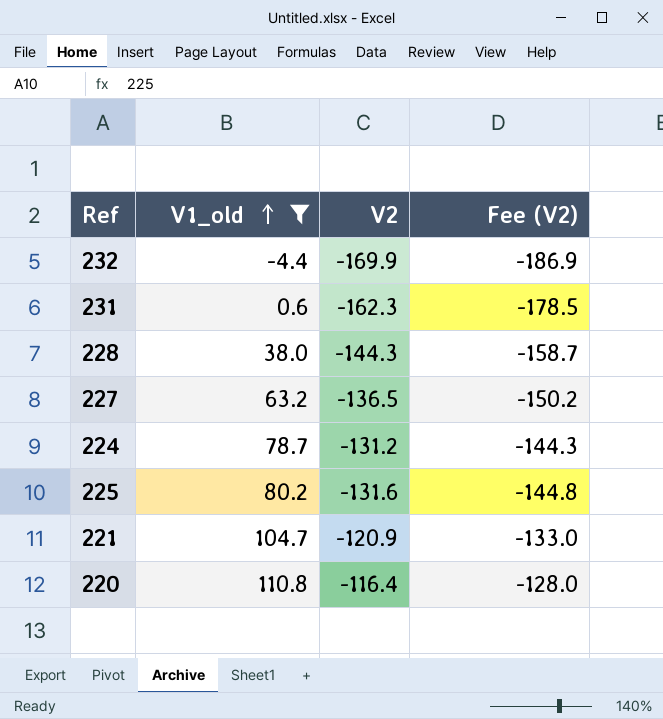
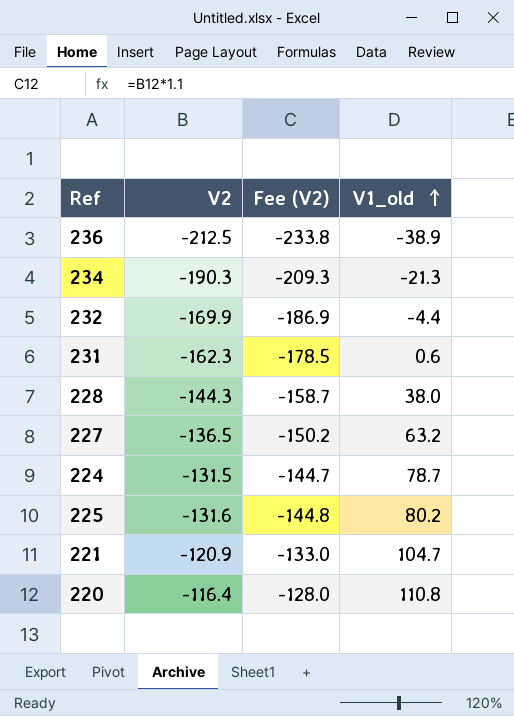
filter: V1_old >= -4.4 -> none
column V1_old | position: 2 -> 4
224 | V2: -131.2 -> -131.5
224 | Fee (V2): -144.3 -> -144.7

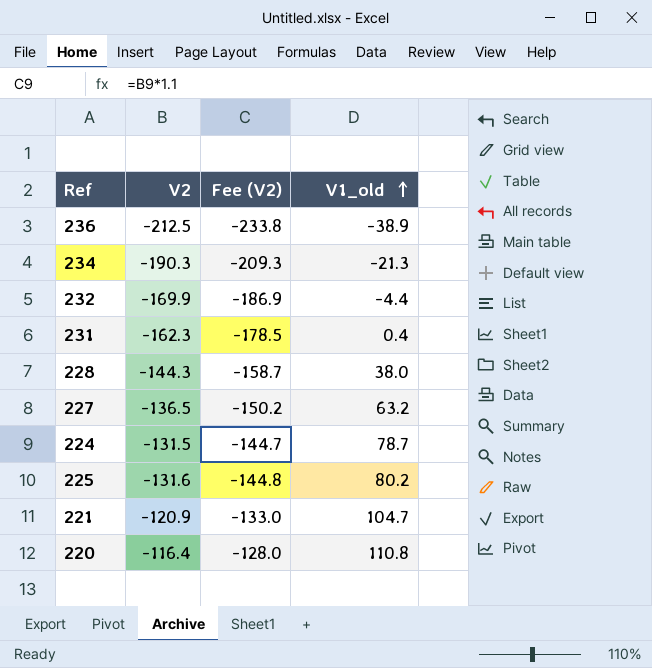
231 | V1_old: 0.6 -> 0.4

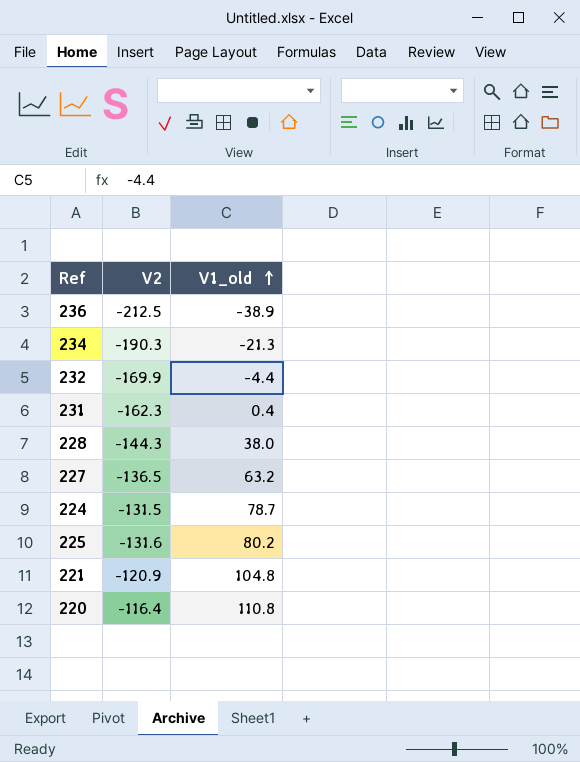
column Fee (V2) | formula: [V2] * 1.1 -> none
221 | V1_old: 104.7 -> 104.8

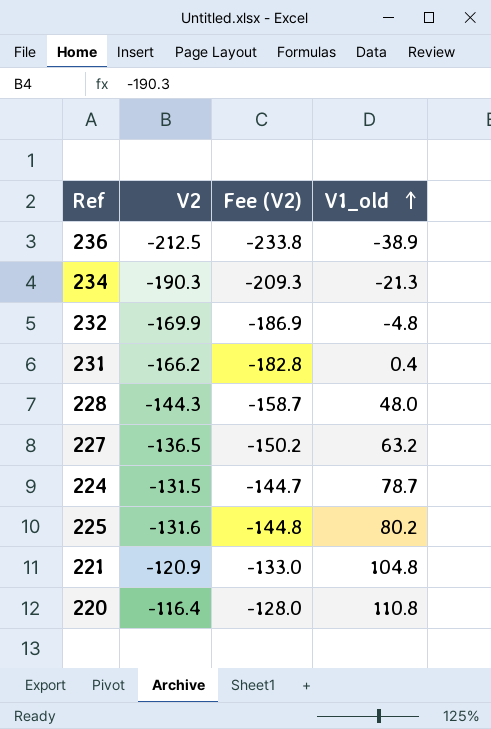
column Fee (V2) | formula: none -> [V2] * 1.1
232 | V1_old: -4.4 -> -4.8
231 | V2: -162.3 -> -166.2
228 | V1_old: 38.0 -> 48.0

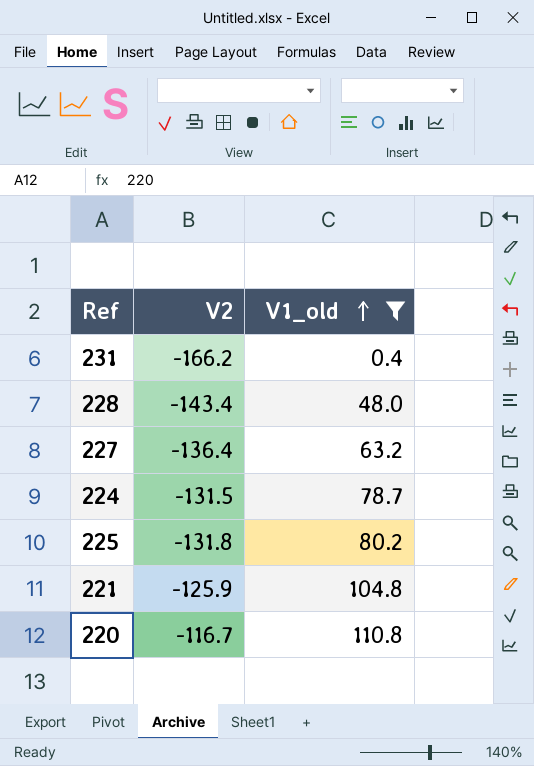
filter: none -> V1_old >= 0.4
column Fee (V2) | formula: [V2] * 1.1 -> none
228 | V2: -144.3 -> -143.4
227 | V2: -136.5 -> -136.4
225 | V2: -131.6 -> -131.8
221 | V2: -120.9 -> -125.9
220 | V2: -116.4 -> -116.7

